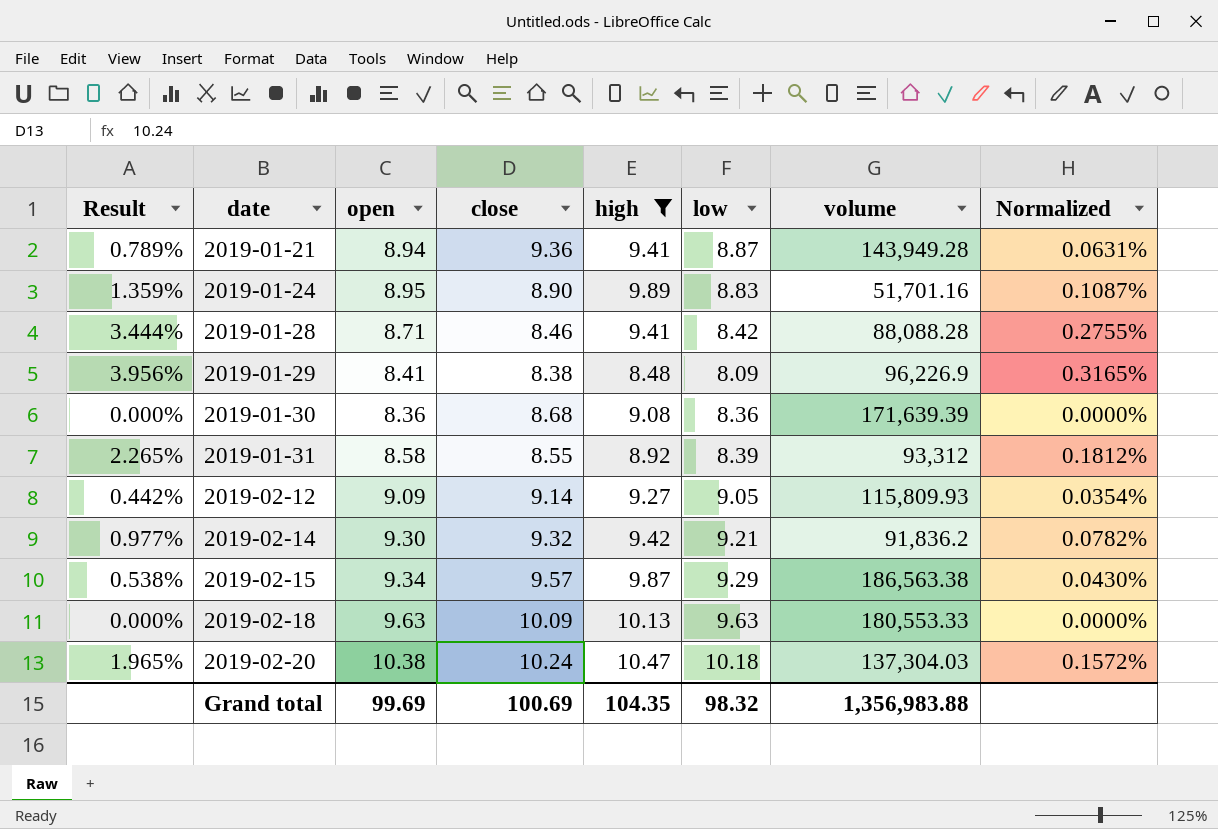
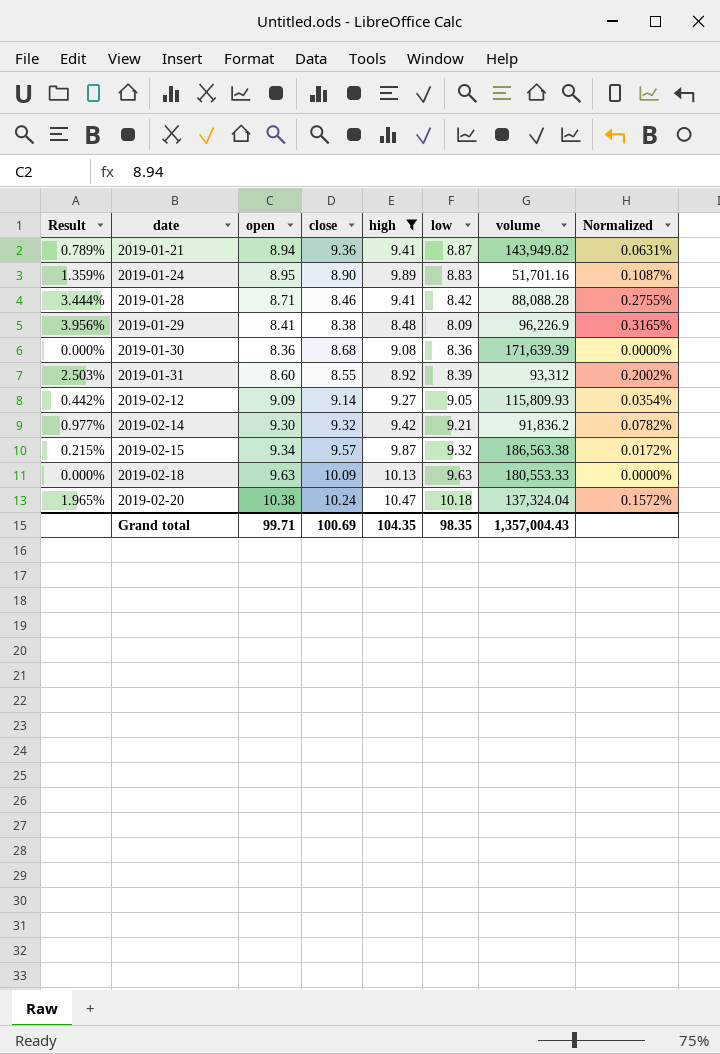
2019-01-21 | volume: 143,949.28 -> 143,949.82
2019-01-31 | Result: 2.265% -> 2.503%
2019-01-31 | open: 8.58 -> 8.60
2019-01-31 | Normalized: 0.1812% -> 0.2002%
2019-02-15 | Result: 0.538% -> 0.215%
2019-02-15 | low: 9.29 -> 9.32
2019-02-15 | Normalized: 0.0430% -> 0.0172%
2019-02-20 | volume: 137,304.03 -> 137,324.04
Grand total | open: 99.69 -> 99.71
Grand total | low: 98.32 -> 98.35
Grand total | volume: 1,356,983.88 -> 1,357,004.43

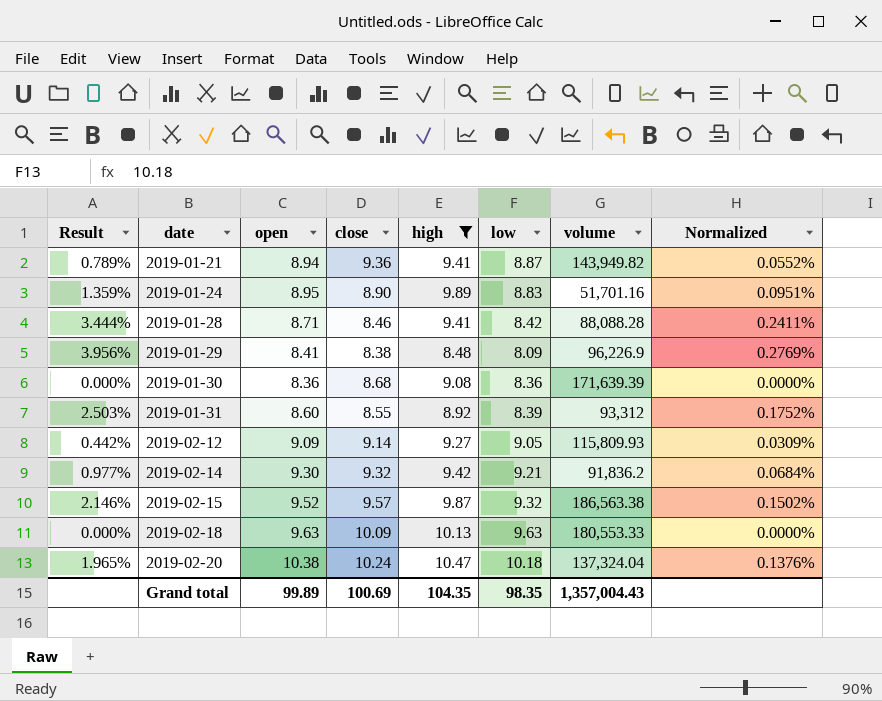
column Normalized | formula: [Result] * 0.08 -> [Result] * 0.07
2019-02-15 | Result: 0.215% -> 2.146%
2019-02-15 | open: 9.34 -> 9.52
Grand total | open: 99.71 -> 99.89

